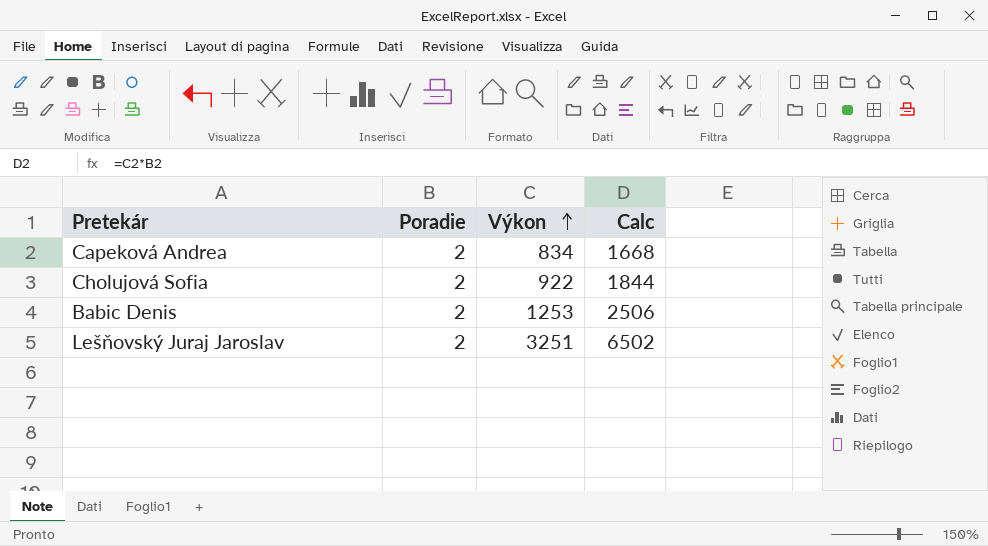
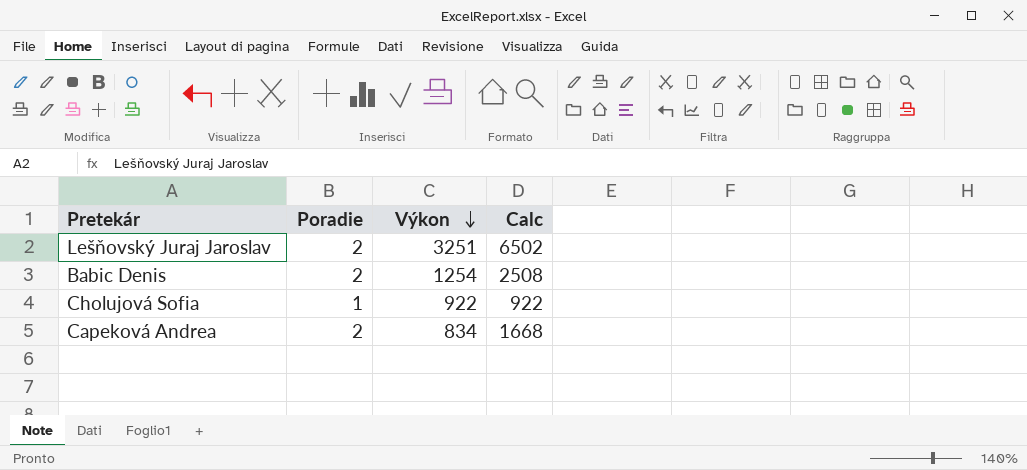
row order: Výkon ascending -> Výkon descending
Babic Denis | Výkon: 1253 -> 1254
Babic Denis | Calc: 2506 -> 2508
Cholujová Sofia | Poradie: 2 -> 1
Cholujová Sofia | Calc: 1844 -> 922

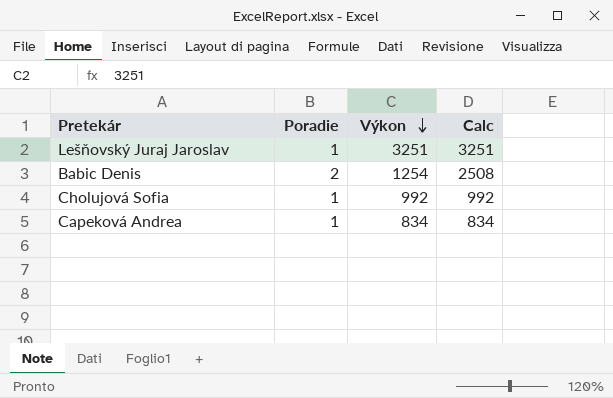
Lešňovský Juraj Jaroslav | Poradie: 2 -> 1
Lešňovský Juraj Jaroslav | Calc: 6502 -> 3251
Cholujová Sofia | Výkon: 922 -> 992
Cholujová Sofia | Calc: 922 -> 992
Capeková Andrea | Poradie: 2 -> 1
Capeková Andrea | Calc: 1668 -> 834

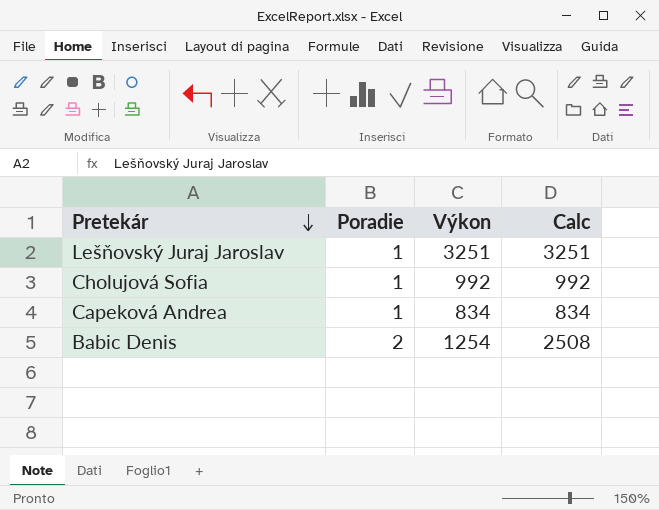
row order: Výkon descending -> Pretekár descending

